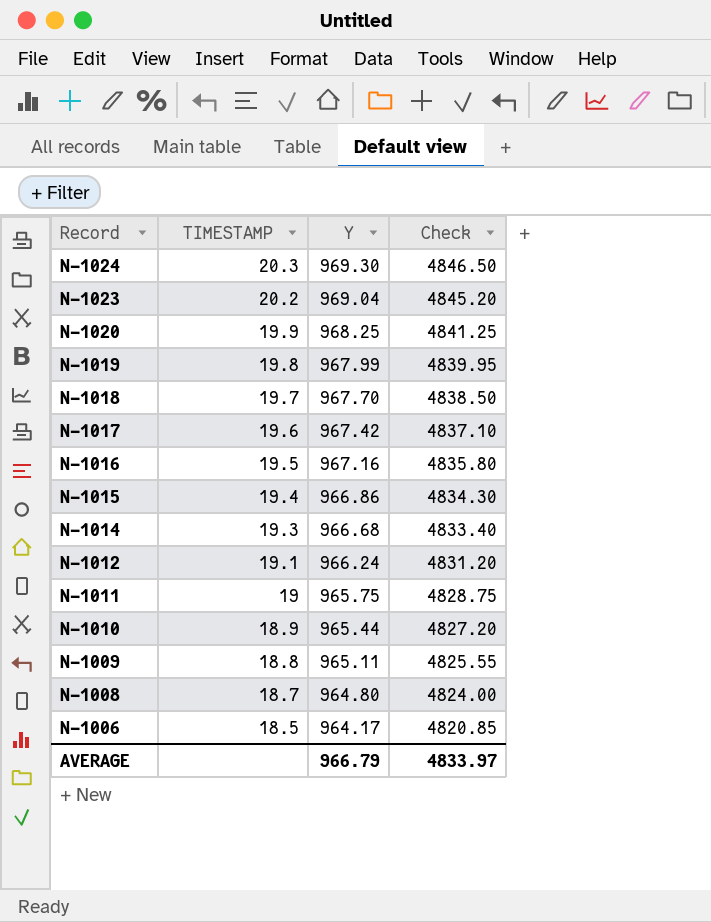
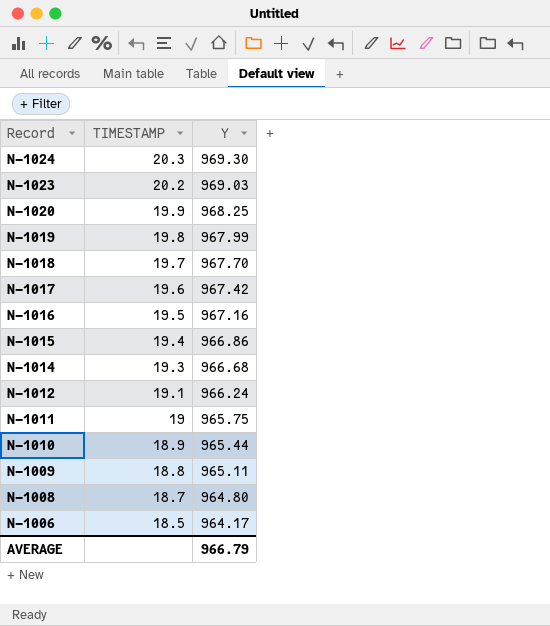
column Check | formula: [Y] * 5 -> none
N-1023 | Y: 969.04 -> 969.03

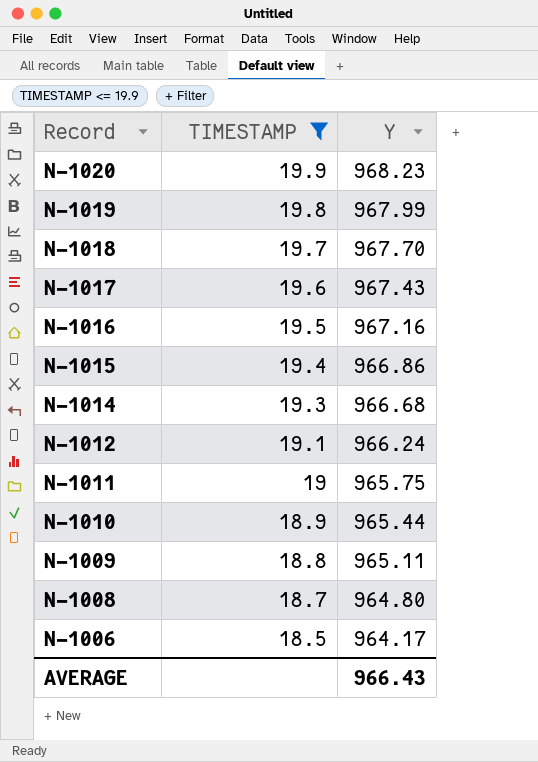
filter: none -> TIMESTAMP <= 19.9
N-1020 | Y: 968.25 -> 968.23
N-1017 | Y: 967.42 -> 967.43
AVERAGE | Y: 966.79 -> 966.43

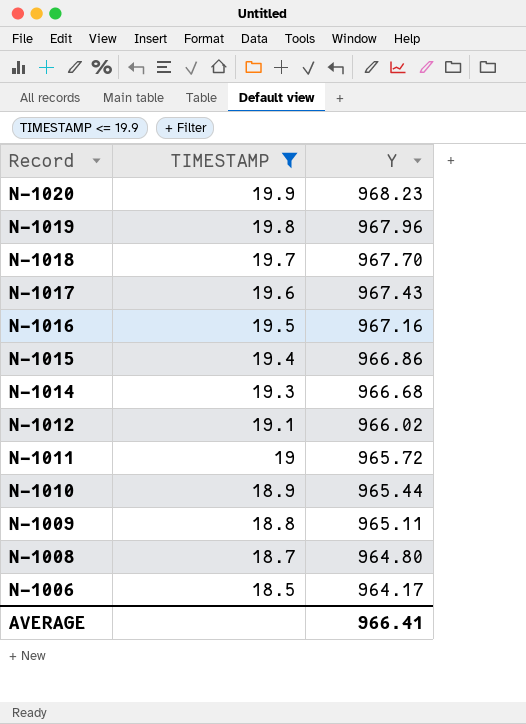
N-1019 | Y: 967.99 -> 967.96
N-1012 | Y: 966.24 -> 966.02
N-1011 | Y: 965.75 -> 965.72
AVERAGE | Y: 966.43 -> 966.41

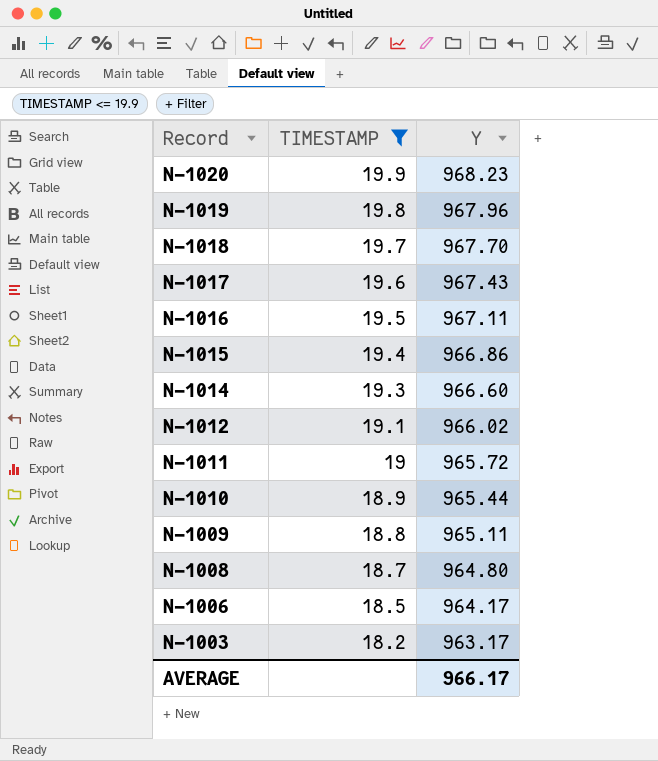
N-1016 | Y: 967.16 -> 967.11
N-1014 | Y: 966.68 -> 966.60
row N-1003: none -> 18.2 | 963.17
AVERAGE | Y: 966.41 -> 966.17

